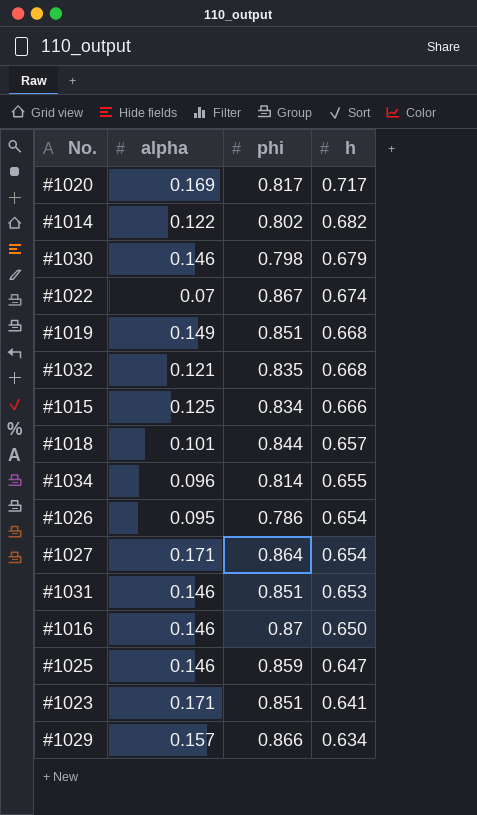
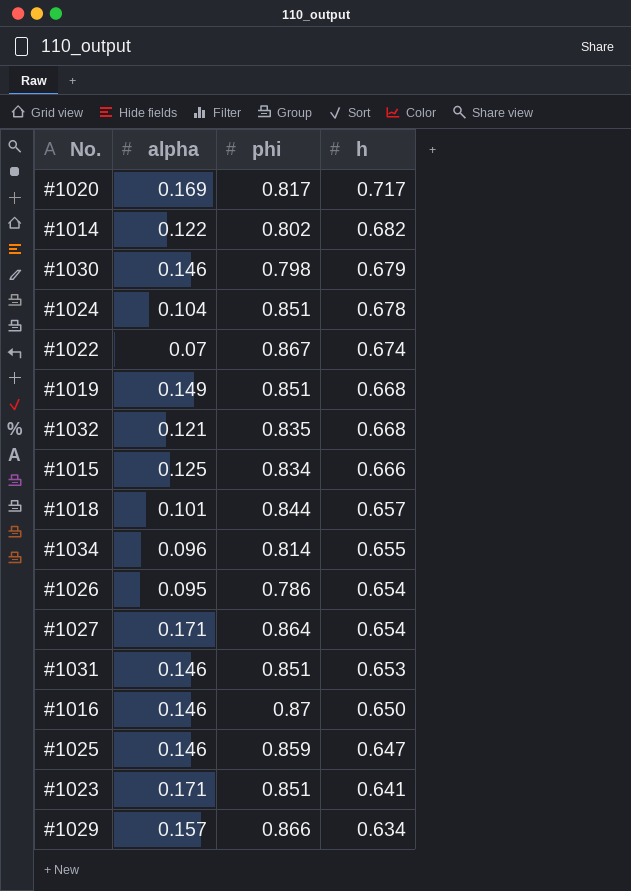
row #1024: none -> 0.104 | 0.851 | 0.678

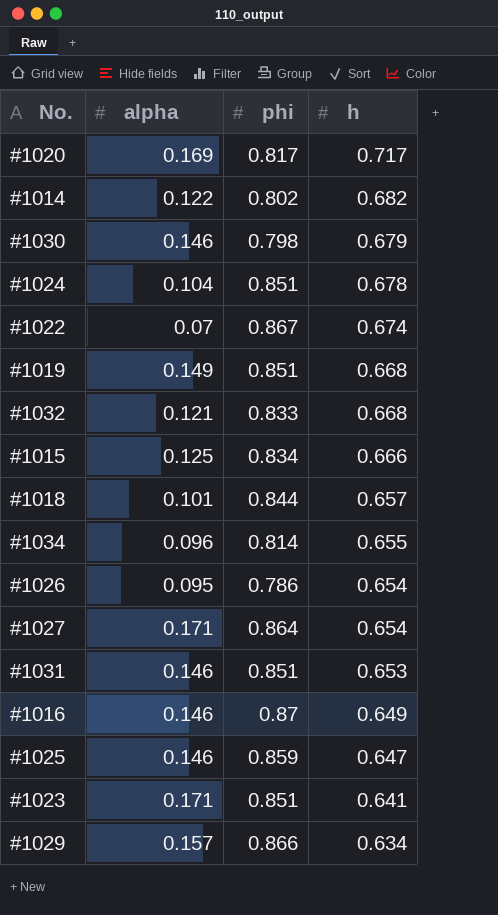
#1032 | phi: 0.835 -> 0.833
#1016 | h: 0.650 -> 0.649

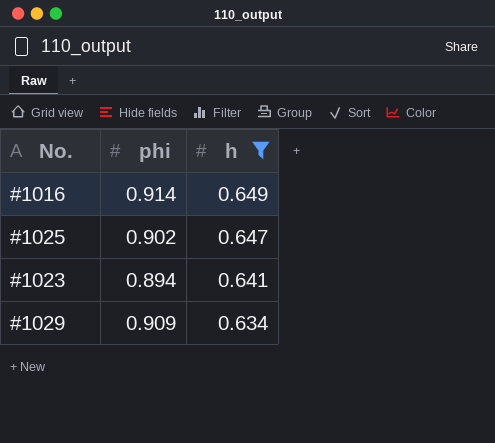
filter: none -> h <= 0.649
column alpha | position: 2 -> none
#1016 | phi: 0.87 -> 0.914
#1025 | phi: 0.859 -> 0.902
#1023 | phi: 0.851 -> 0.894
#1029 | phi: 0.866 -> 0.909

